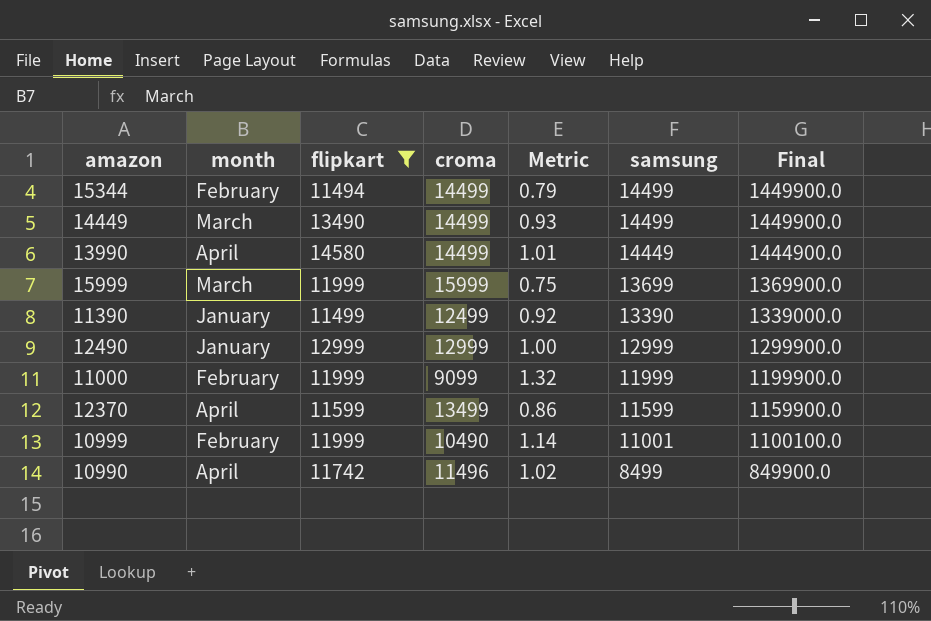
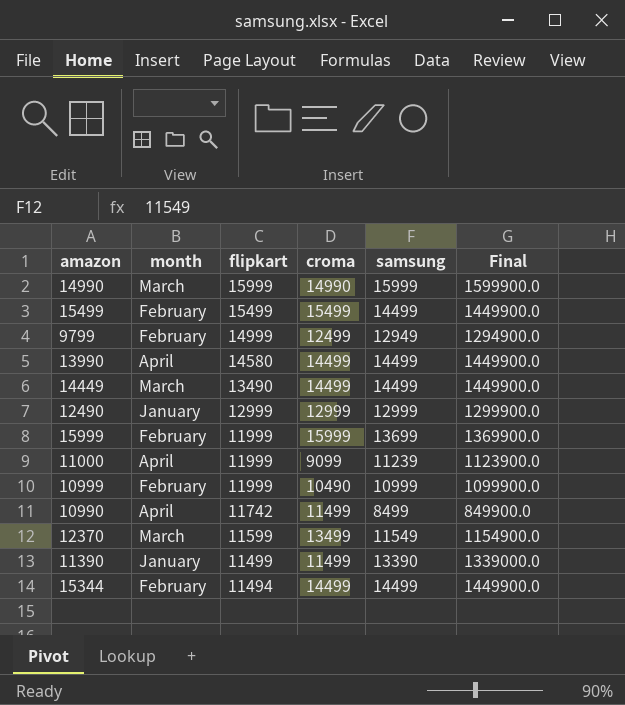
filter: flipkart <= 14580 -> none
row order: samsung descending -> flipkart descending
column Metric | formula: [flipkart] / [croma] -> none
13990 | samsung: 14449 -> 14499
13990 | Final: 1444900.0 -> 1449900.0
15999 | month: March -> February
11000 | month: February -> April
11000 | samsung: 11999 -> 11239
11000 | Final: 1199900.0 -> 1123900.0
10999 | samsung: 11001 -> 10999
10999 | Final: 1100100.0 -> 1099900.0
10990 | croma: 11496 -> 11499
12370 | month: April -> March
12370 | samsung: 11599 -> 11549
12370 | Final: 1159900.0 -> 1154900.0
11390 | croma: 12499 -> 11499

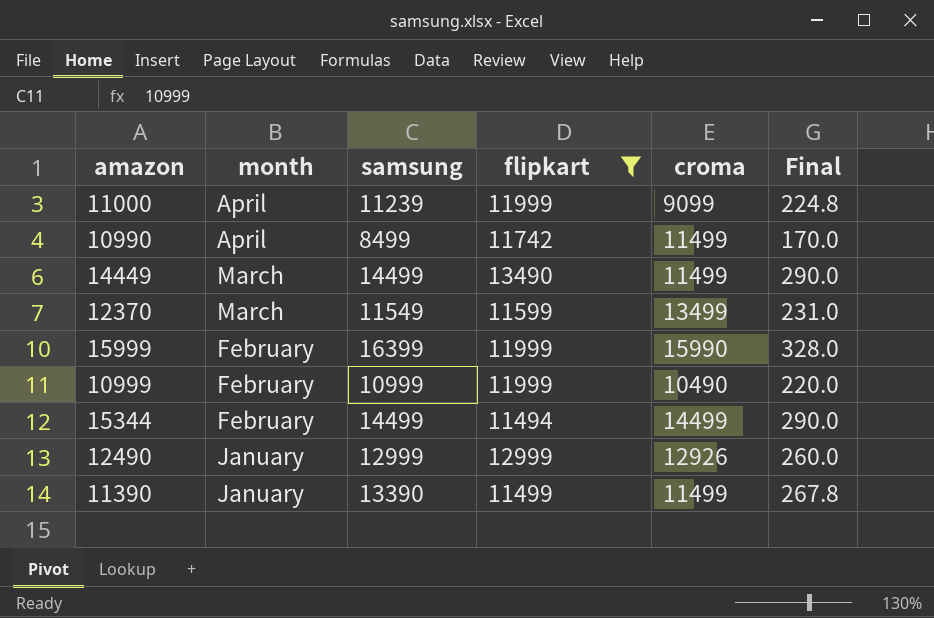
filter: none -> flipkart <= 13490
row order: flipkart descending -> month descending
column samsung | position: 5 -> 3
column Final | formula: [samsung] * 100 -> [samsung] * 0.02
14449 | croma: 14499 -> 11499
15999 | samsung: 13699 -> 16399
15999 | croma: 15999 -> 15990
12490 | croma: 12999 -> 12926

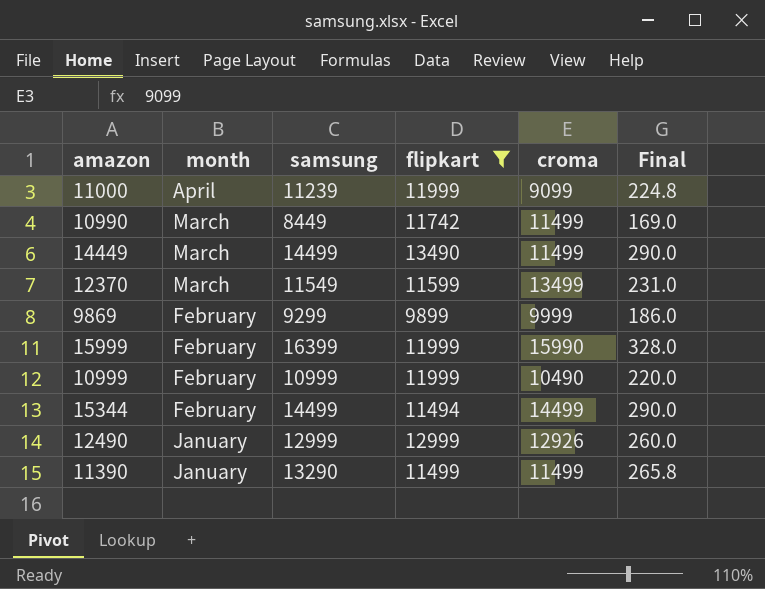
10990 | month: April -> March
10990 | samsung: 8499 -> 8449
10990 | Final: 170.0 -> 169.0
row 9869: none -> February | 9299 | 9899 | 9999 | 186.0
11390 | samsung: 13390 -> 13290
11390 | Final: 267.8 -> 265.8

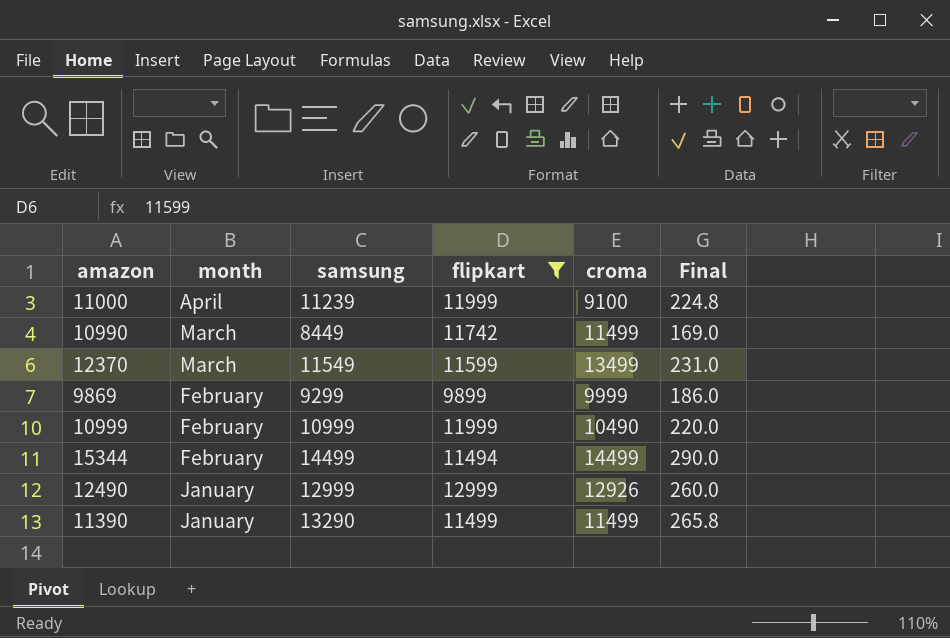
row 14449: March | 14499 | 13490 | 11499 | 290.0 -> none
row 15999: February | 16399 | 11999 | 15990 | 328.0 -> none
11000 | croma: 9099 -> 9100

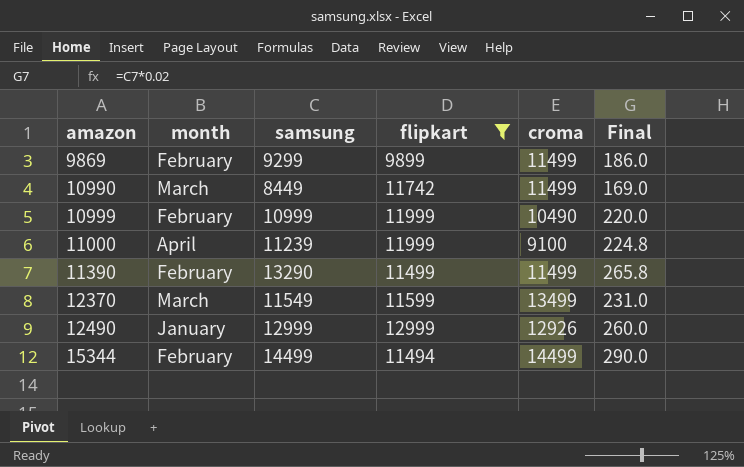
row order: month descending -> amazon ascending
9869 | croma: 9999 -> 11499
11390 | month: January -> February

